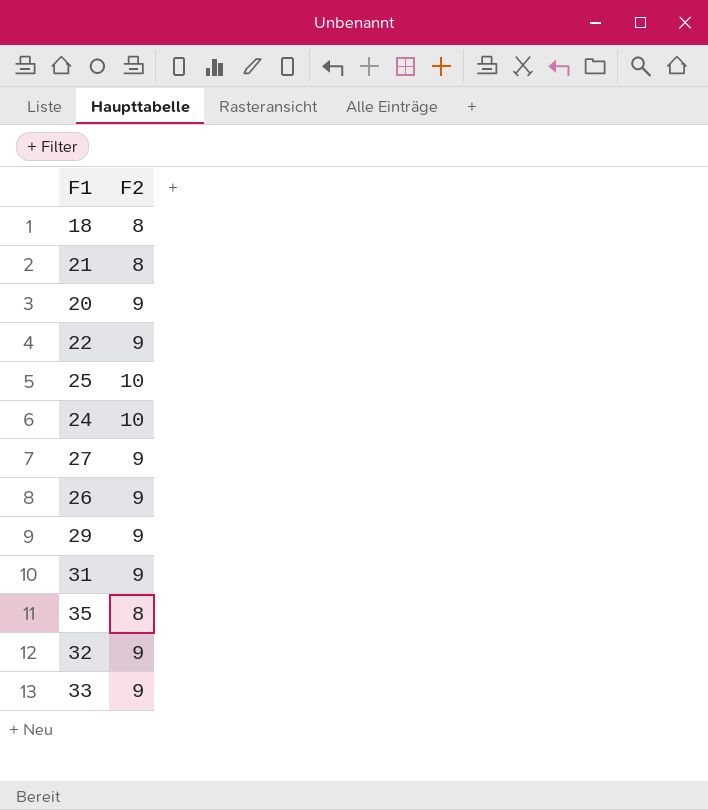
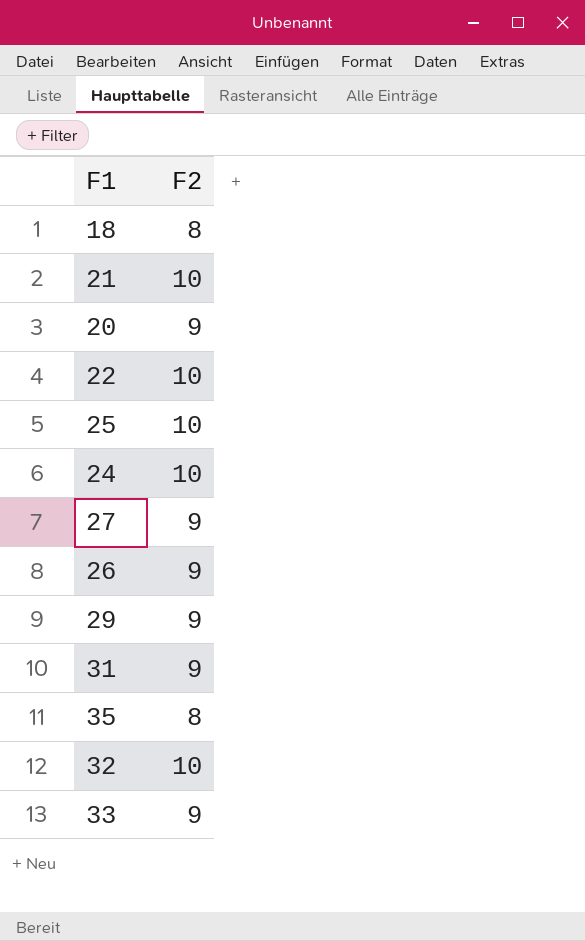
21 | F2: 8 -> 10
22 | F2: 9 -> 10
32 | F2: 9 -> 10

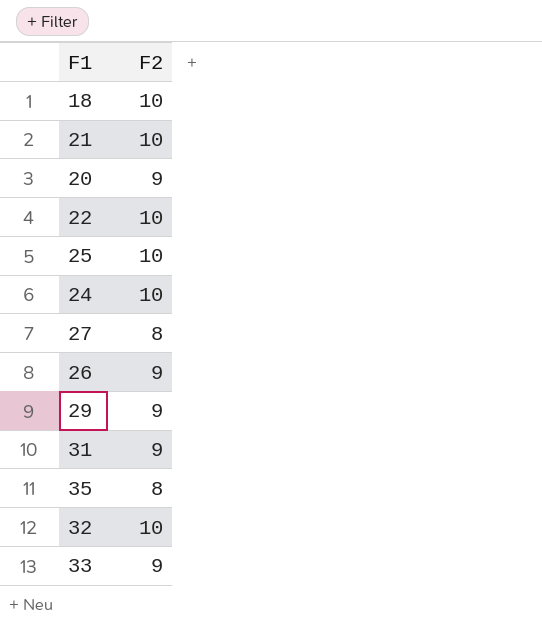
18 | F2: 8 -> 10
27 | F2: 9 -> 8

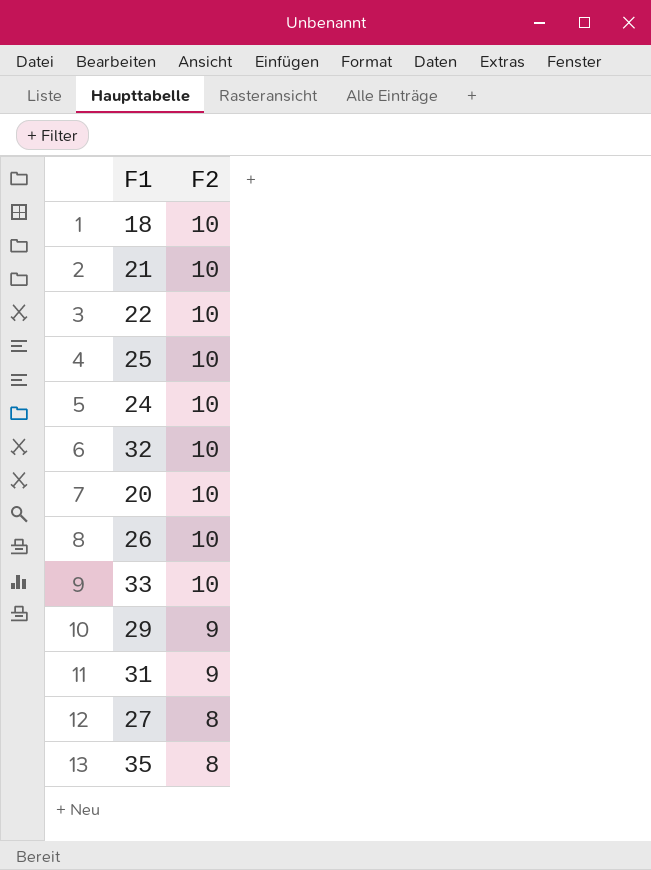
row order: none -> F2 descending
20 | F2: 9 -> 10
26 | F2: 9 -> 10
33 | F2: 9 -> 10

